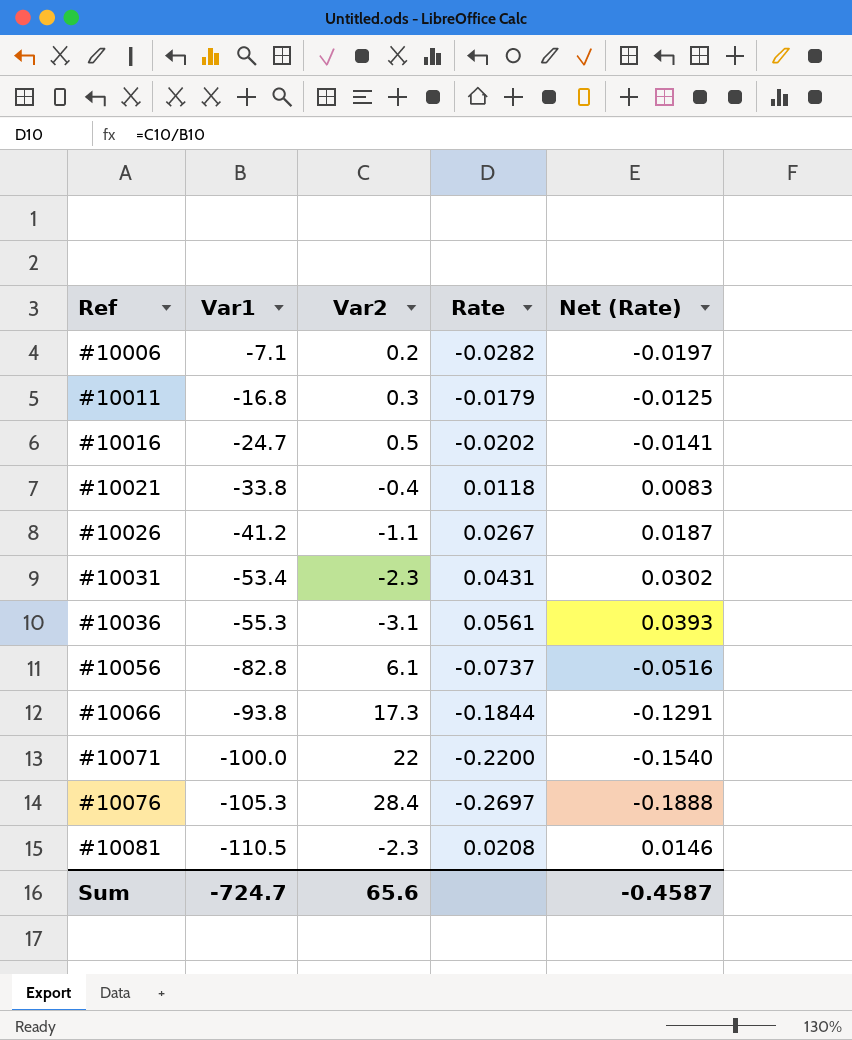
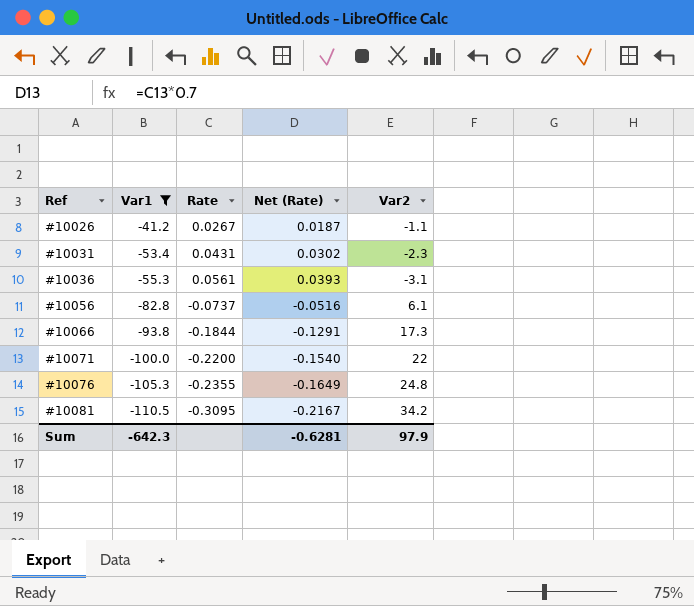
filter: none -> Var1 <= -41.2
column Var2 | position: 3 -> 5
#10076 | Rate: -0.2697 -> -0.2355
#10076 | Net (Rate): -0.1888 -> -0.1649
#10076 | Var2: 28.4 -> 24.8
#10081 | Rate: 0.0208 -> -0.3095
#10081 | Net (Rate): 0.0146 -> -0.2167
#10081 | Var2: -2.3 -> 34.2
Sum | Var1: -724.7 -> -642.3
Sum | Net (Rate): -0.4587 -> -0.6281
Sum | Var2: 65.6 -> 97.9

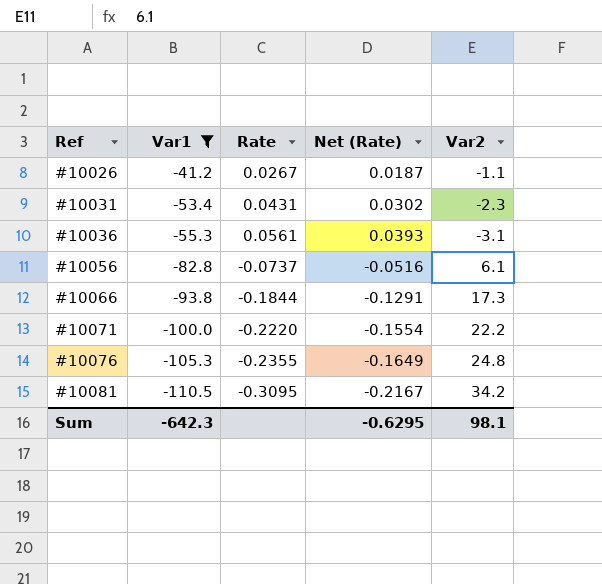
#10071 | Rate: -0.2200 -> -0.2220
#10071 | Net (Rate): -0.1540 -> -0.1554
#10071 | Var2: 22 -> 22.2
Sum | Net (Rate): -0.6281 -> -0.6295
Sum | Var2: 97.9 -> 98.1

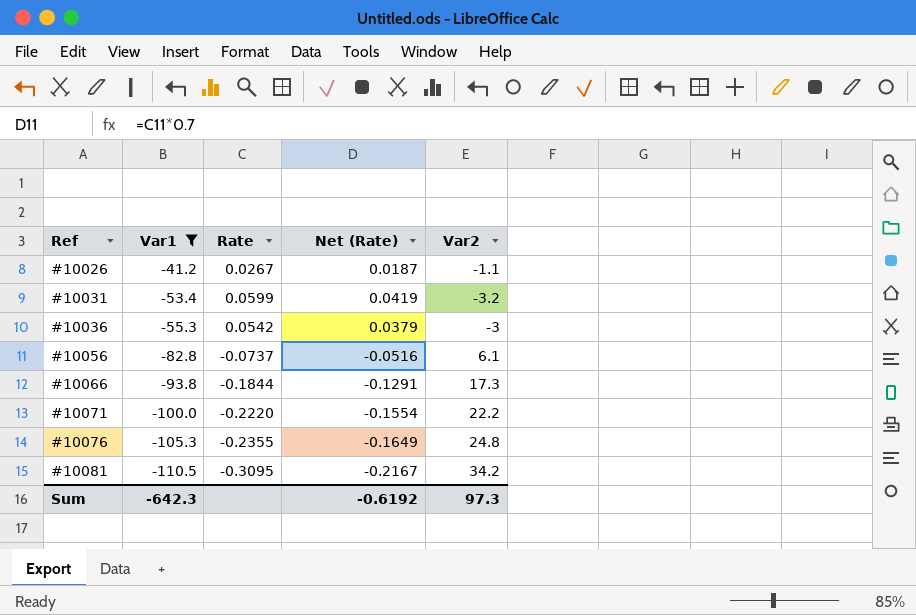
#10031 | Rate: 0.0431 -> 0.0599
#10031 | Net (Rate): 0.0302 -> 0.0419
#10031 | Var2: -2.3 -> -3.2
#10036 | Rate: 0.0561 -> 0.0542
#10036 | Net (Rate): 0.0393 -> 0.0379
#10036 | Var2: -3.1 -> -3
Sum | Net (Rate): -0.6295 -> -0.6192
Sum | Var2: 98.1 -> 97.3

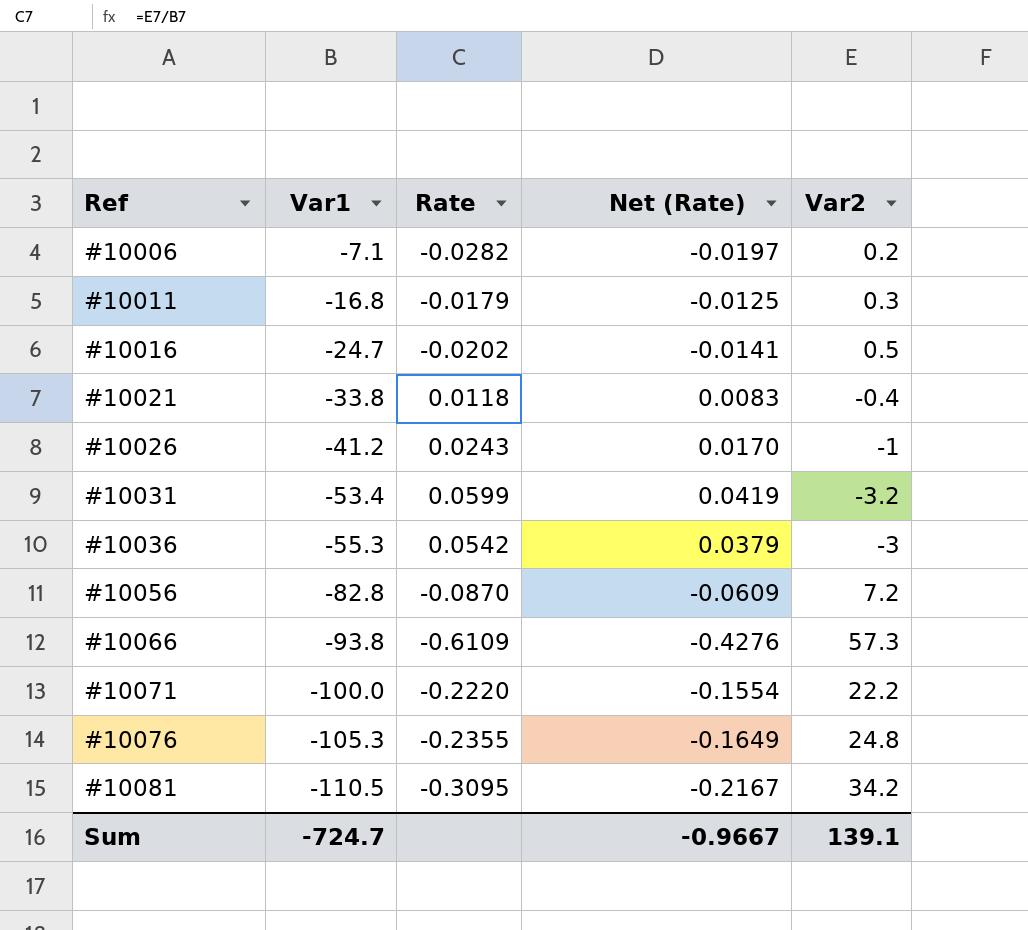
filter: Var1 <= -41.2 -> none
#10026 | Rate: 0.0267 -> 0.0243
#10026 | Net (Rate): 0.0187 -> 0.0170
#10026 | Var2: -1.1 -> -1
#10056 | Rate: -0.0737 -> -0.0870
#10056 | Net (Rate): -0.0516 -> -0.0609
#10056 | Var2: 6.1 -> 7.2
#10066 | Rate: -0.1844 -> -0.6109
#10066 | Net (Rate): -0.1291 -> -0.4276
#10066 | Var2: 17.3 -> 57.3
Sum | Var1: -642.3 -> -724.7
Sum | Net (Rate): -0.6192 -> -0.9667
Sum | Var2: 97.3 -> 139.1

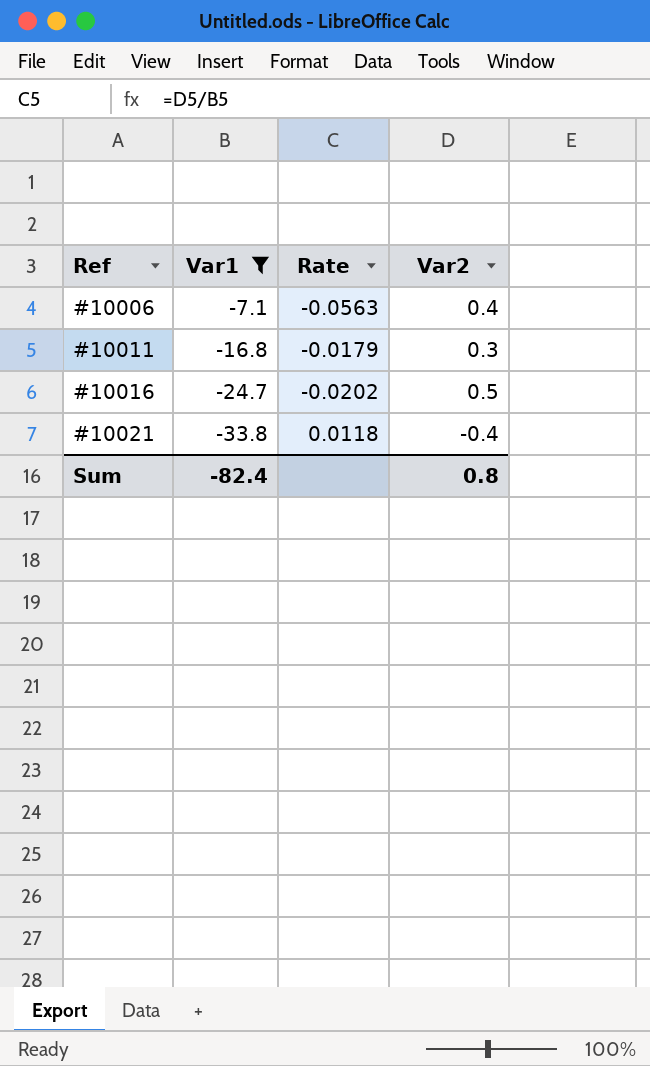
filter: none -> Var1 >= -33.8
column Net (Rate) | formula: [Rate] * 0.7 -> none
#10006 | Rate: -0.0282 -> -0.0563
#10006 | Var2: 0.2 -> 0.4
Sum | Var1: -724.7 -> -82.4
Sum | Var2: 139.1 -> 0.8

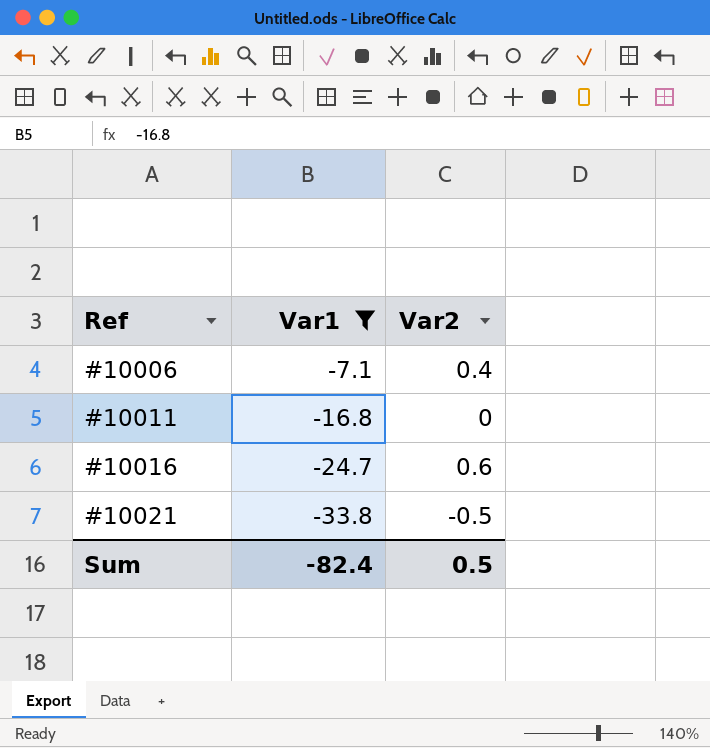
column Rate | formula: [Var2] / [Var1] -> none
#10011 | Var2: 0.3 -> 0
#10016 | Var2: 0.5 -> 0.6
#10021 | Var2: -0.4 -> -0.5
Sum | Var2: 0.8 -> 0.5

